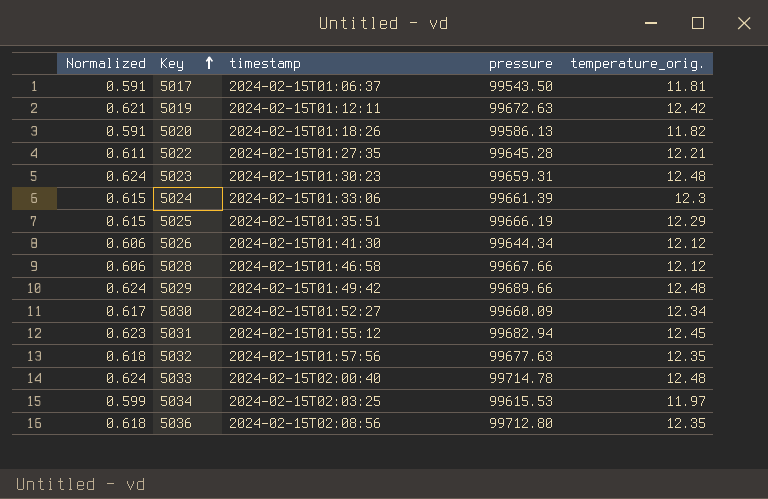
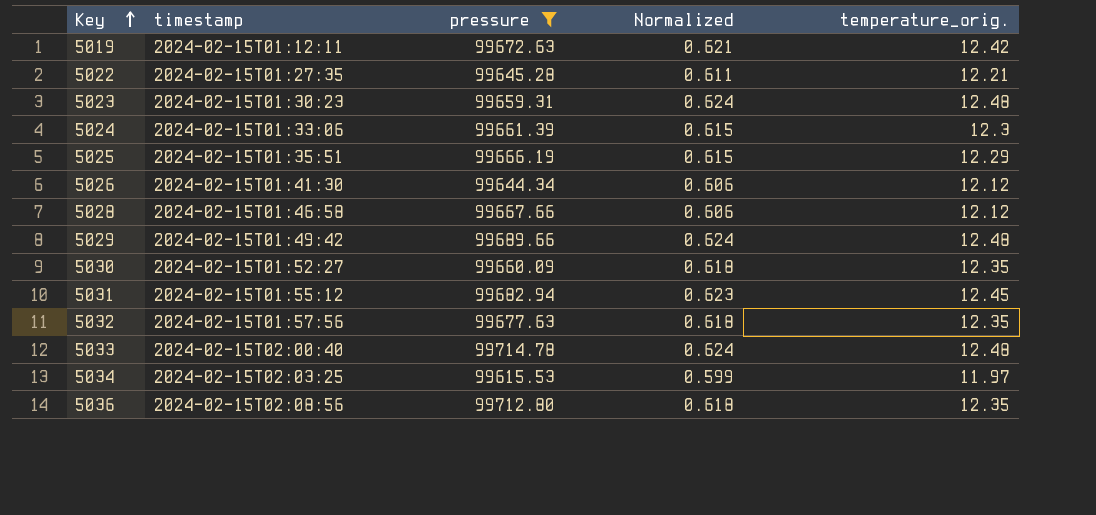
filter: none -> pressure >= 99615.53
column Normalized | position: 1 -> 4
5030 | Normalized: 0.617 -> 0.618
5030 | temperature_orig.: 12.34 -> 12.35

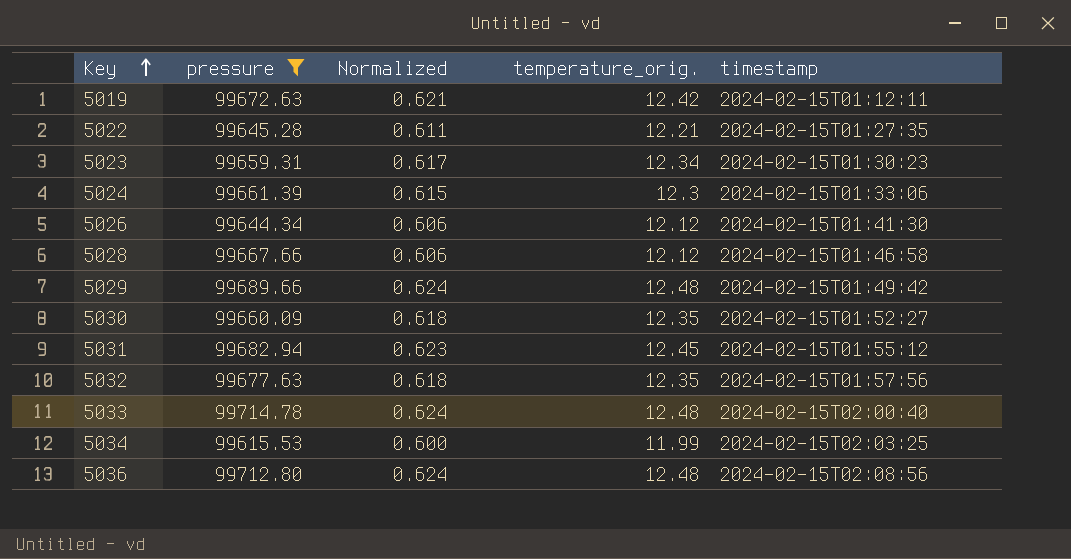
column timestamp | position: 2 -> 5
row 5025: 2024-02-15T01:35:51 | 99666.19 | 0.615 | 12.29 -> none
5023 | Normalized: 0.624 -> 0.617
5023 | temperature_orig.: 12.48 -> 12.34
5034 | Normalized: 0.599 -> 0.600
5034 | temperature_orig.: 11.97 -> 11.99
5036 | Normalized: 0.618 -> 0.624
5036 | temperature_orig.: 12.35 -> 12.48

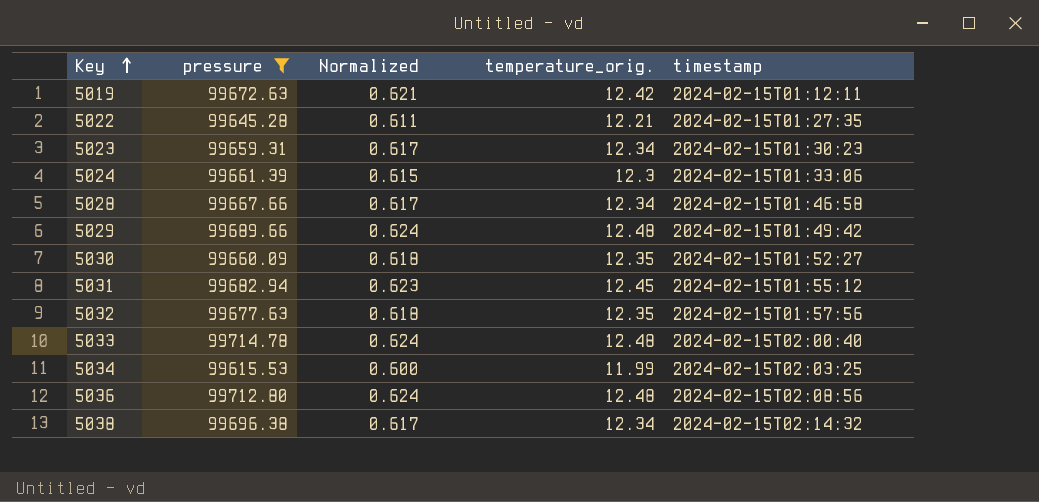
row 5026: 99644.34 | 0.606 | 12.12 | 2024-02-15T01:41:30 -> none
5028 | Normalized: 0.606 -> 0.617
5028 | temperature_orig.: 12.12 -> 12.34
row 5038: none -> 99696.38 | 0.617 | 12.34 | 2024-02-15T02:14:32

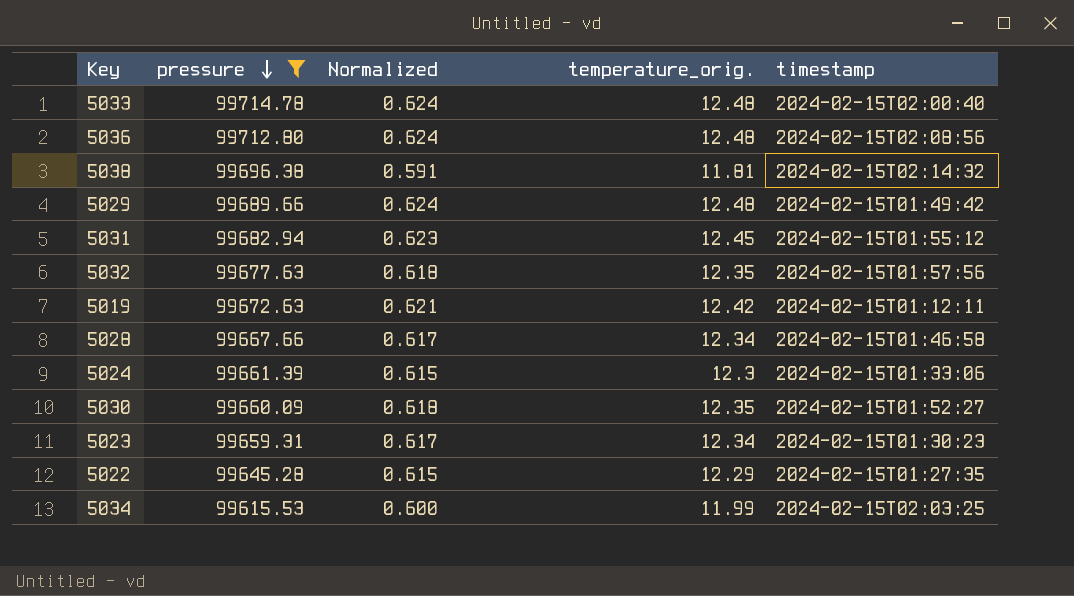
row order: Key ascending -> pressure descending
5038 | Normalized: 0.617 -> 0.591
5038 | temperature_orig.: 12.34 -> 11.81
5022 | Normalized: 0.611 -> 0.615
5022 | temperature_orig.: 12.21 -> 12.29

